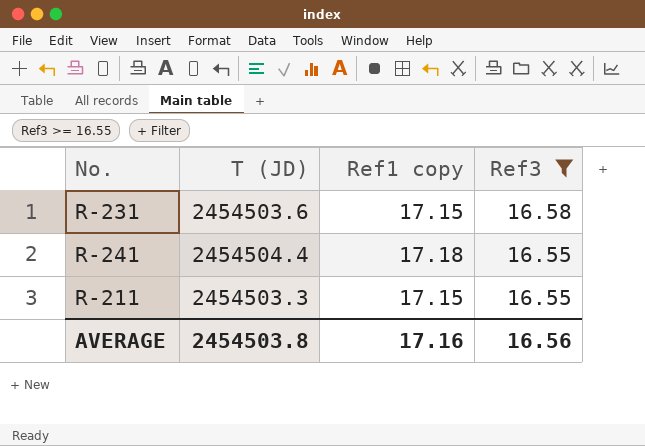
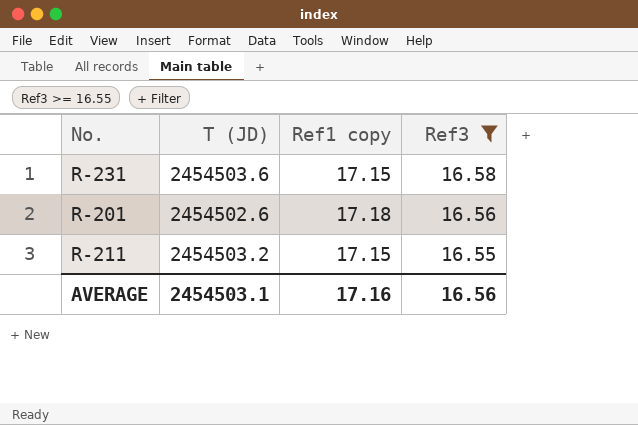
row R-241: 2454504.4 | 17.18 | 16.55 -> none
row R-201: none -> 2454502.6 | 17.18 | 16.56
R-211 | T (JD): 2454503.3 -> 2454503.2
AVERAGE | T (JD): 2454503.8 -> 2454503.1

